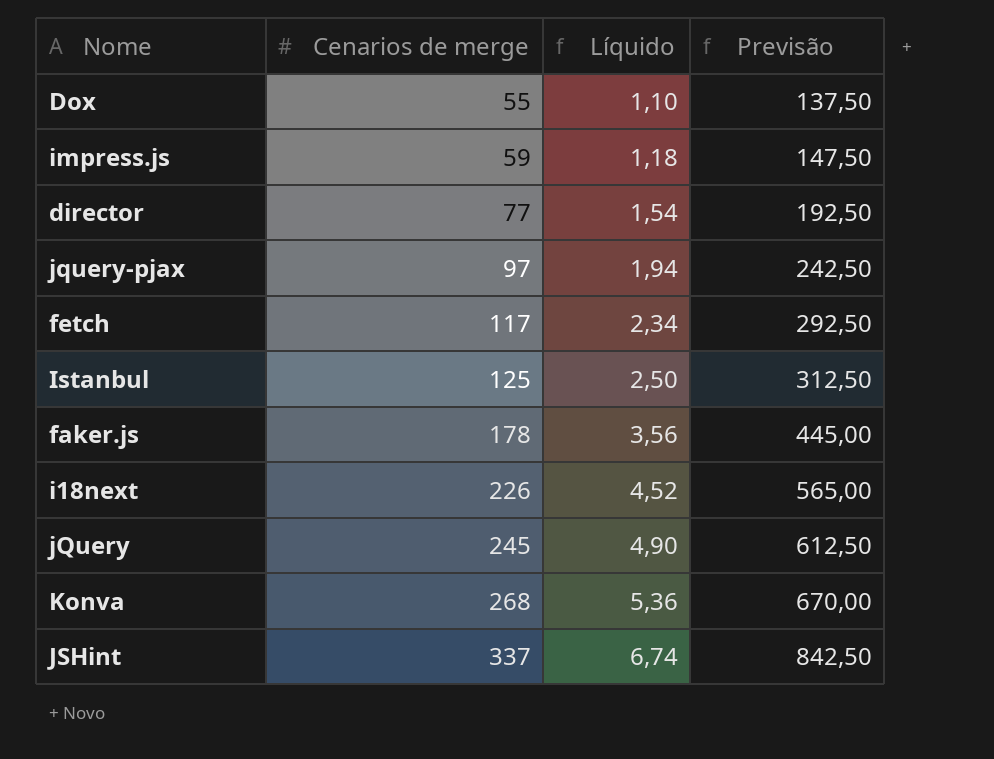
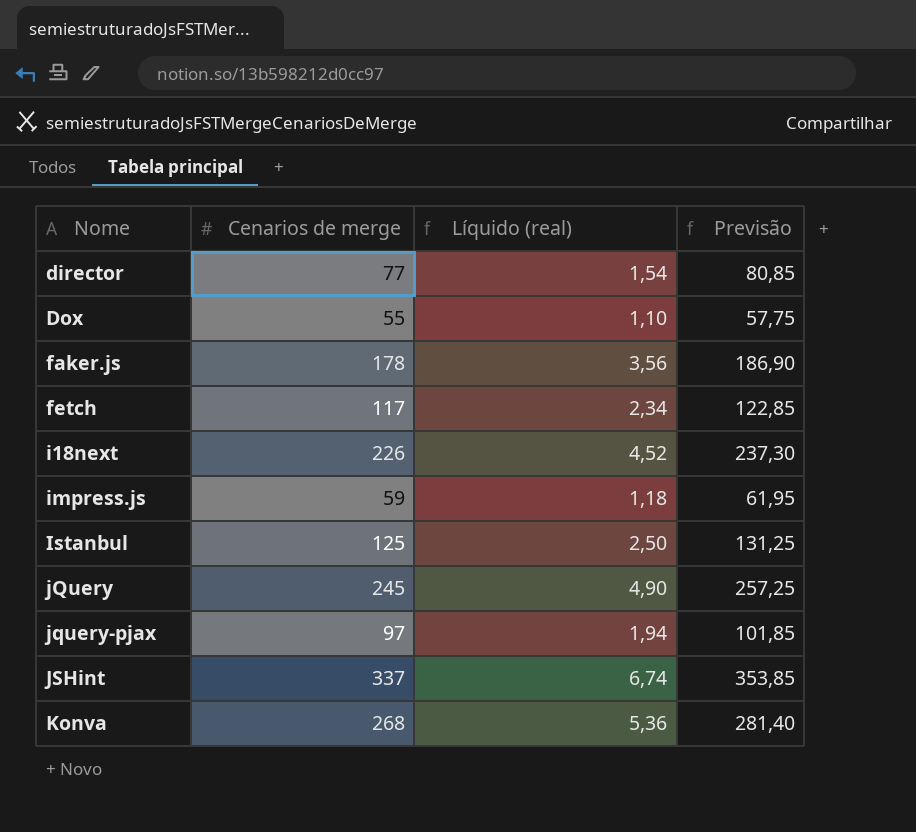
row order: Cenarios de merge ascending -> Nome ascending
column name: Líquido -> Líquido (real)
column Previsão | formula: [Cenarios de merge] * 2,5 -> [Cenarios de merge] * 1,05

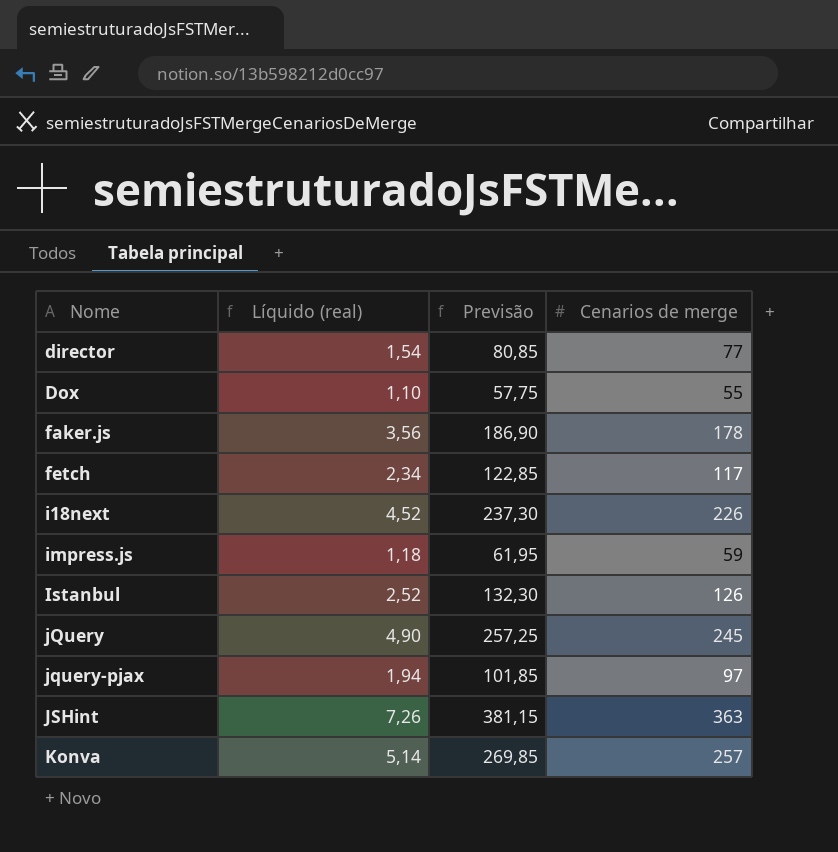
column Cenarios de merge | position: 2 -> 4
Istanbul | Líquido (real): 2,50 -> 2,52
Istanbul | Previsão: 131,25 -> 132,30
Istanbul | Cenarios de merge: 125 -> 126
JSHint | Líquido (real): 6,74 -> 7,26
JSHint | Previsão: 353,85 -> 381,15
JSHint | Cenarios de merge: 337 -> 363
Konva | Líquido (real): 5,36 -> 5,14
Konva | Previsão: 281,40 -> 269,85
Konva | Cenarios de merge: 268 -> 257

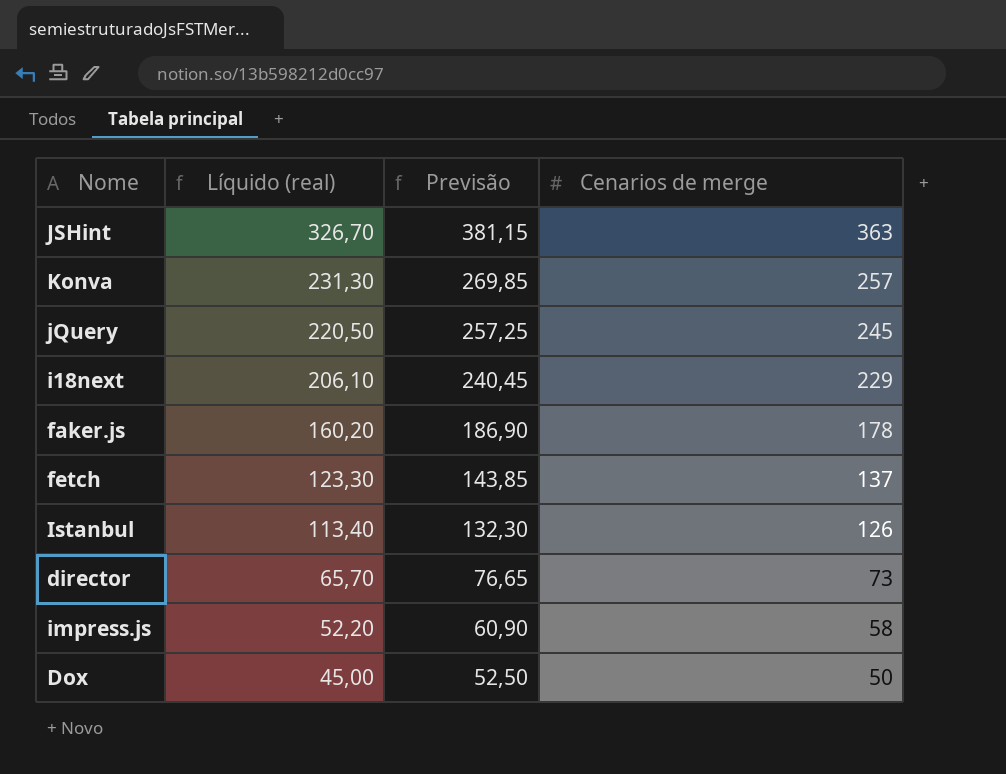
row order: Nome ascending -> Líquido (real) descending
column Líquido (real) | formula: [Cenarios de merge] * 0,02 -> [Cenarios de merge] * 0,9
row jquery-pjax: 1,94 | 101,85 | 97 -> none
i18next | Previsão: 237,30 -> 240,45
i18next | Cenarios de merge: 226 -> 229
fetch | Previsão: 122,85 -> 143,85
fetch | Cenarios de merge: 117 -> 137
director | Previsão: 80,85 -> 76,65
director | Cenarios de merge: 77 -> 73
impress.js | Previsão: 61,95 -> 60,90
impress.js | Cenarios de merge: 59 -> 58
Dox | Previsão: 57,75 -> 52,50
Dox | Cenarios de merge: 55 -> 50

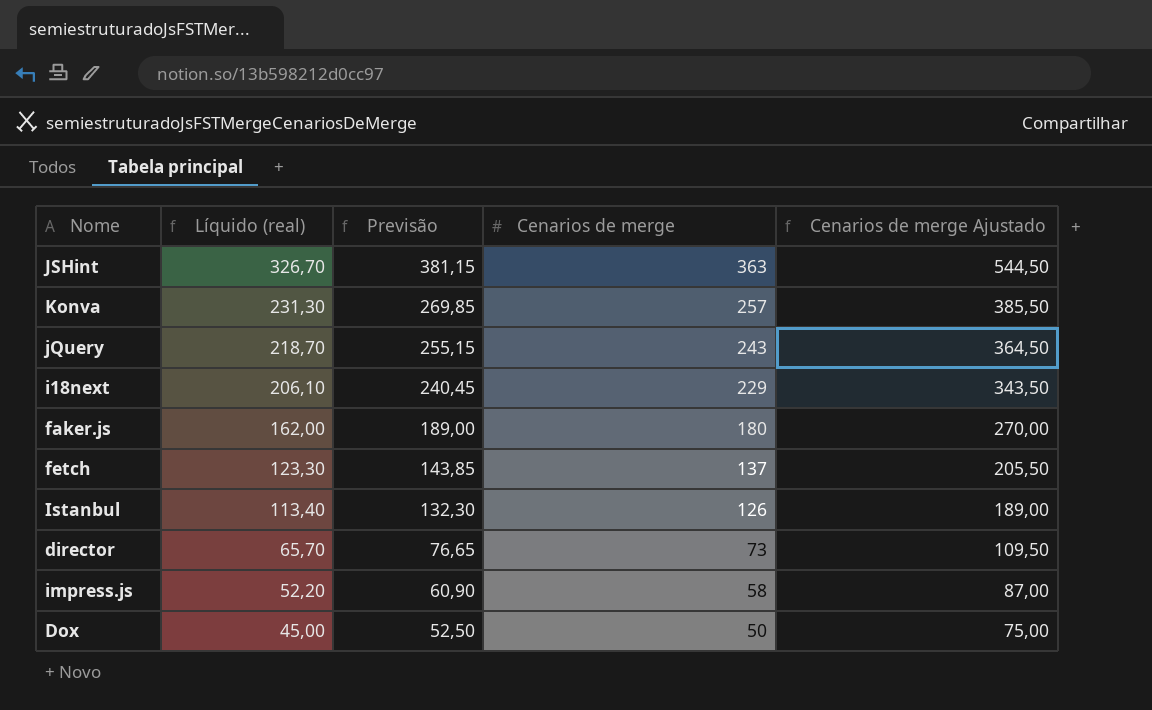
column Cenarios de merge Ajustado | formula: none -> [Cenarios de merge] * 1,5
jQuery | Líquido (real): 220,50 -> 218,70
jQuery | Previsão: 257,25 -> 255,15
jQuery | Cenarios de merge: 245 -> 243
faker.js | Líquido (real): 160,20 -> 162,00
faker.js | Previsão: 186,90 -> 189,00
faker.js | Cenarios de merge: 178 -> 180

